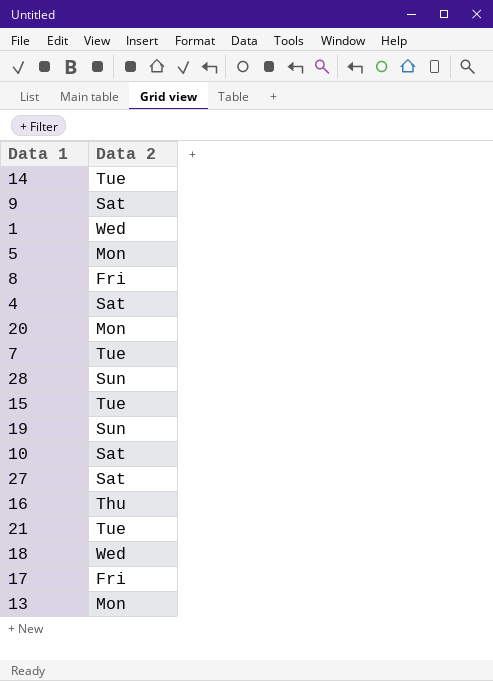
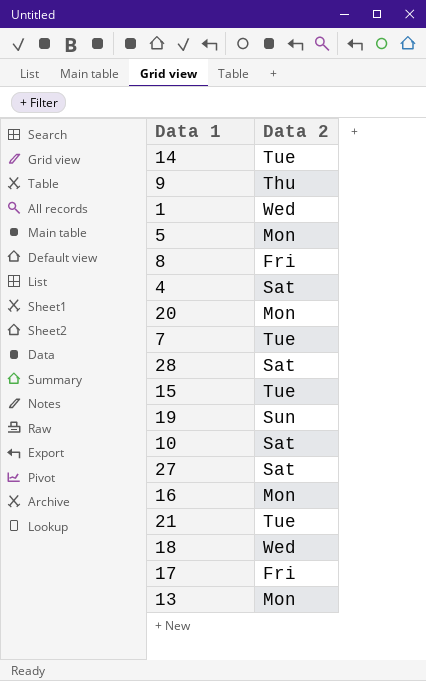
9 | Data 2: Sat -> Thu
28 | Data 2: Sun -> Sat
16 | Data 2: Thu -> Mon

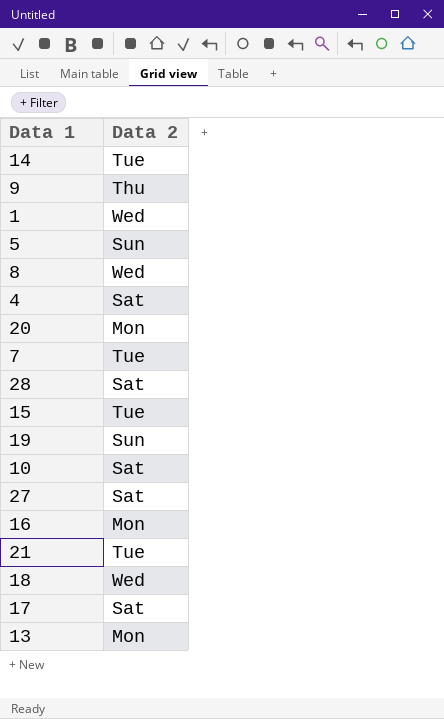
5 | Data 2: Mon -> Sun
8 | Data 2: Fri -> Wed
17 | Data 2: Fri -> Sat

